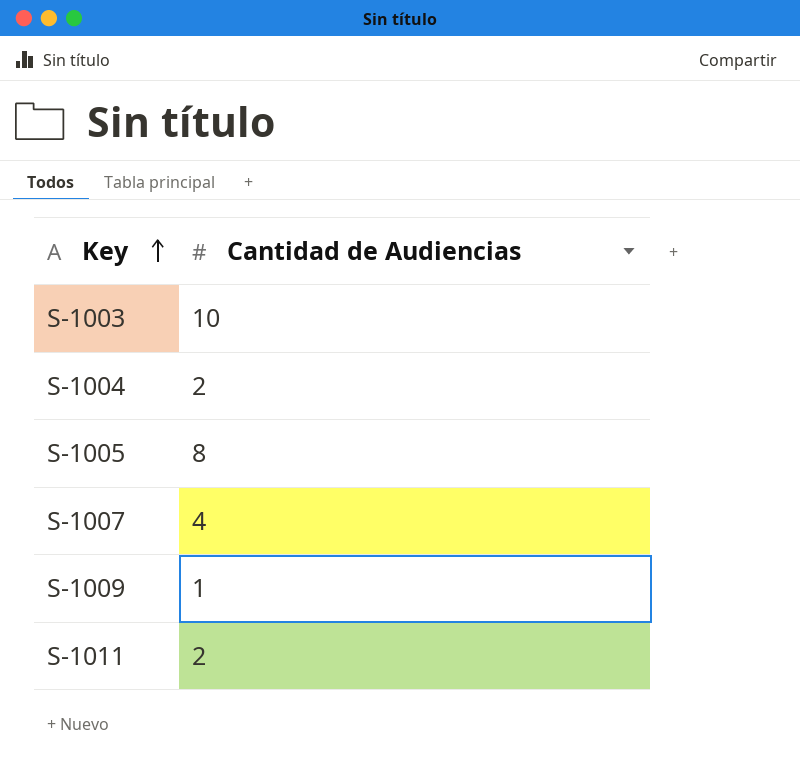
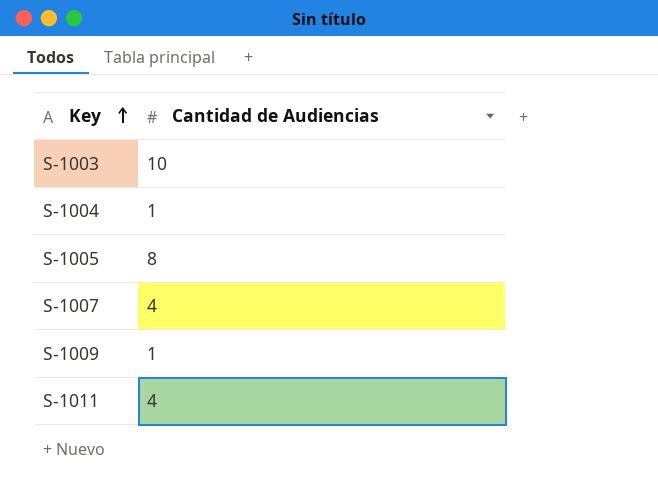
S-1004 | Cantidad de Audiencias: 2 -> 1
S-1011 | Cantidad de Audiencias: 2 -> 4

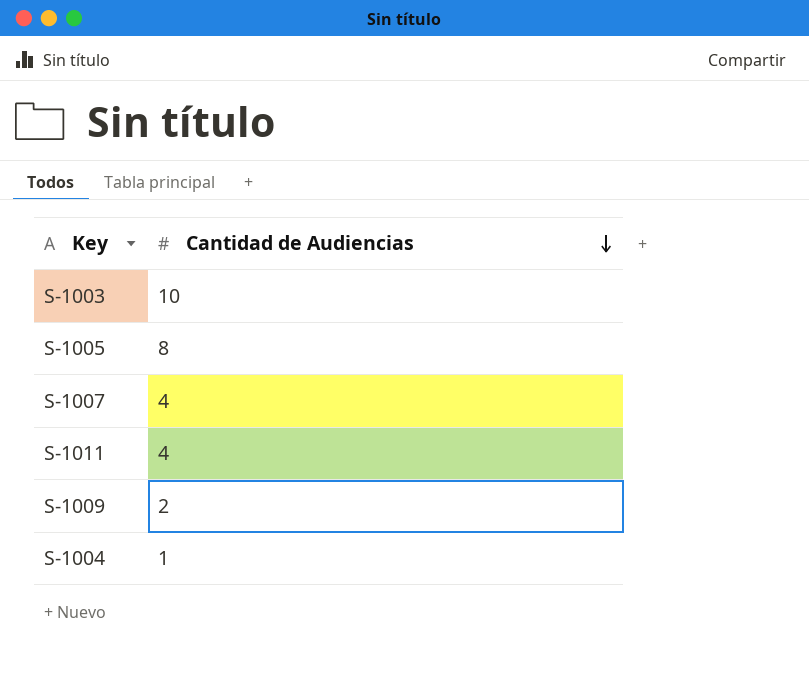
row order: Key ascending -> Cantidad de Audiencias descending
S-1009 | Cantidad de Audiencias: 1 -> 2

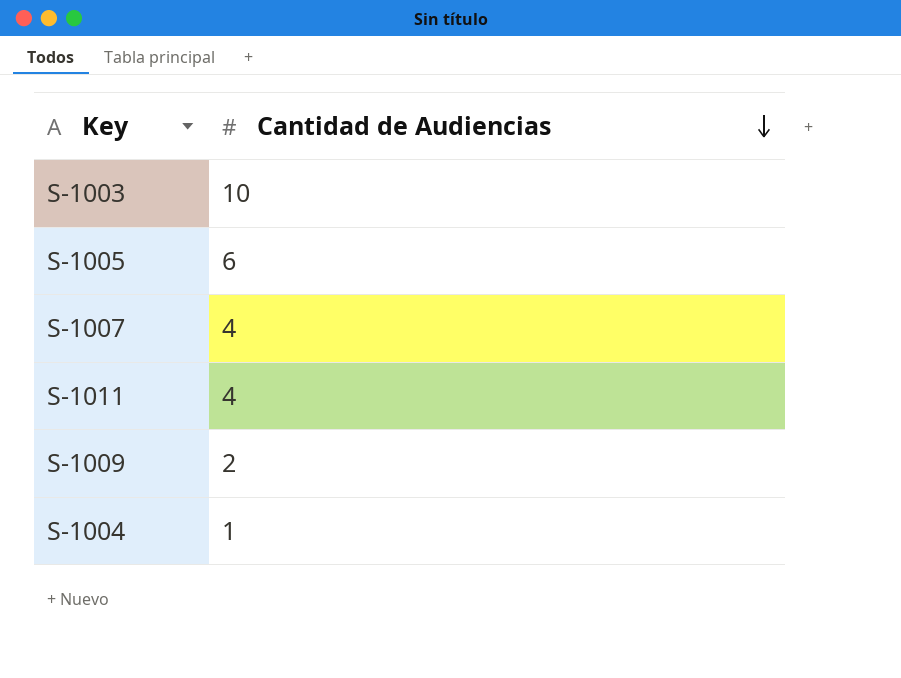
S-1005 | Cantidad de Audiencias: 8 -> 6

